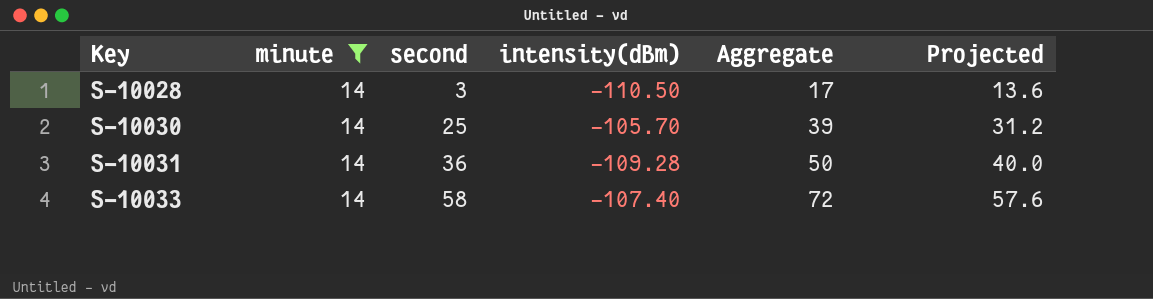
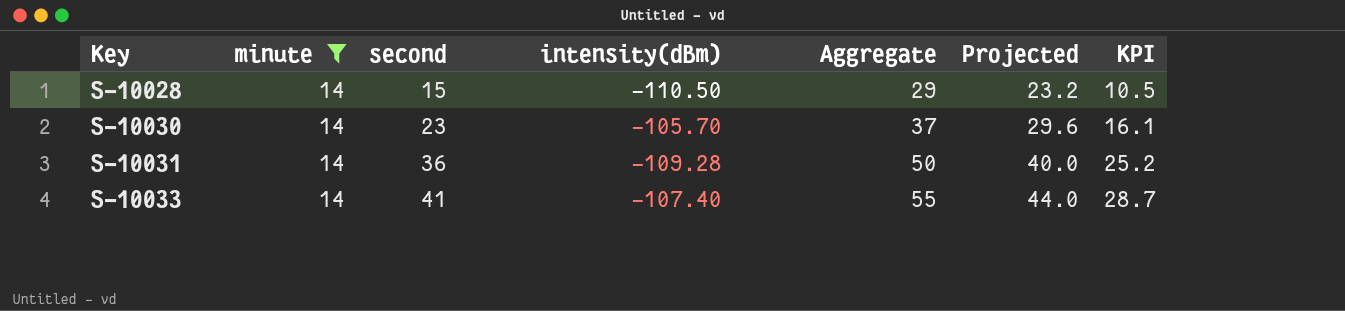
column KPI | formula: none -> [second] * 0.7
S-10028 | second: 3 -> 15
S-10028 | Aggregate: 17 -> 29
S-10028 | Projected: 13.6 -> 23.2
S-10030 | second: 25 -> 23
S-10030 | Aggregate: 39 -> 37
S-10030 | Projected: 31.2 -> 29.6
S-10033 | second: 58 -> 41
S-10033 | Aggregate: 72 -> 55
S-10033 | Projected: 57.6 -> 44.0

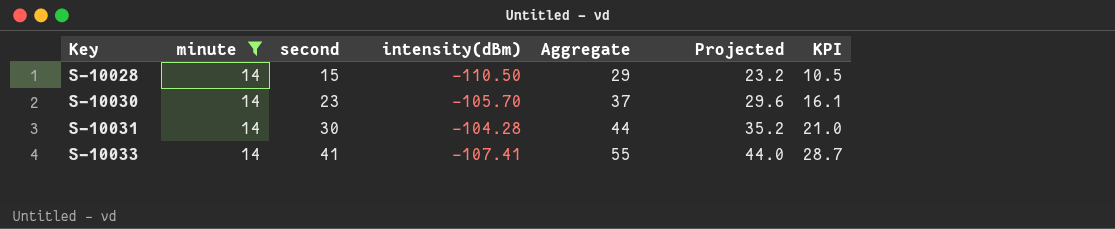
S-10031 | second: 36 -> 30
S-10031 | intensity(dBm): -109.28 -> -104.28
S-10031 | Aggregate: 50 -> 44
S-10031 | Projected: 40.0 -> 35.2
S-10031 | KPI: 25.2 -> 21.0
S-10033 | intensity(dBm): -107.40 -> -107.41

